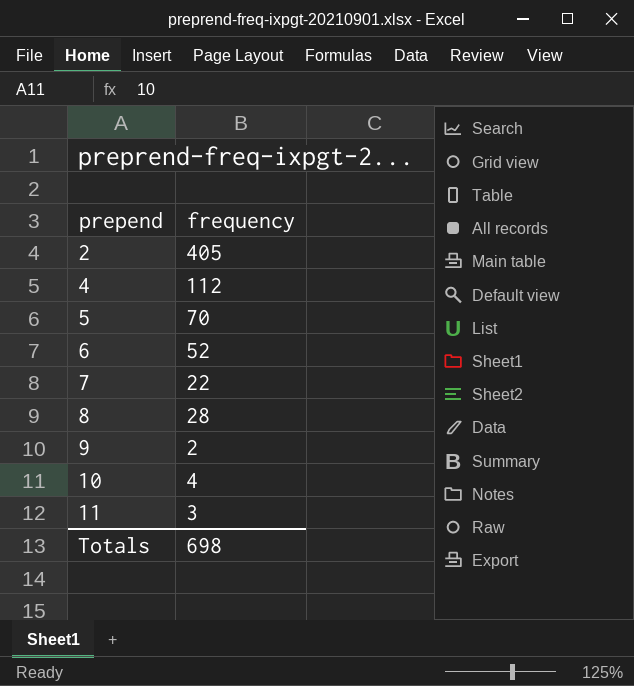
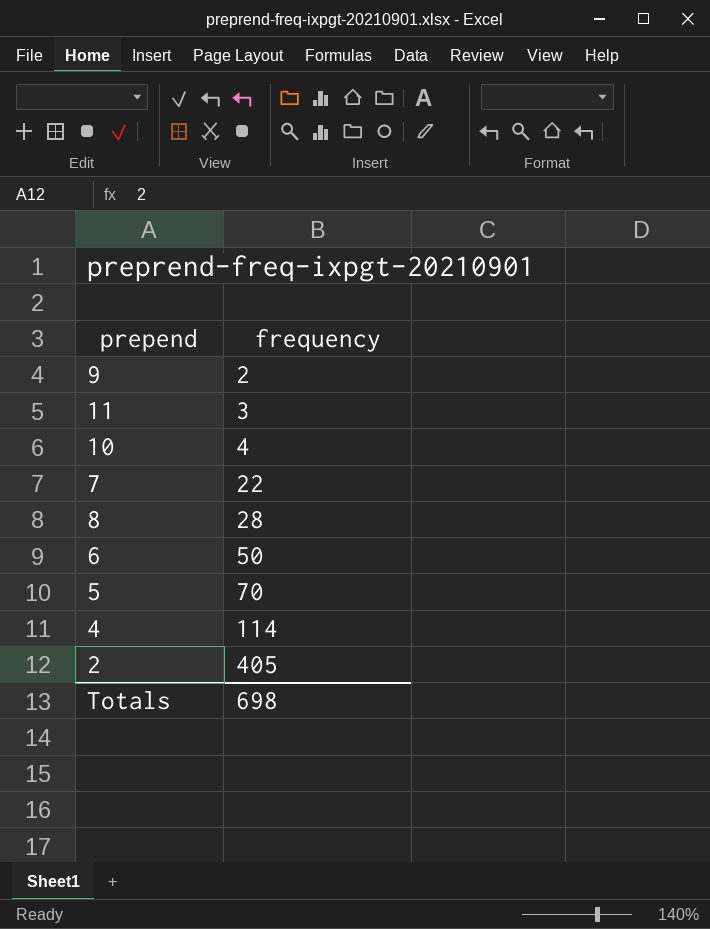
row order: prepend ascending -> frequency ascending
6 | frequency: 52 -> 50
4 | frequency: 112 -> 114

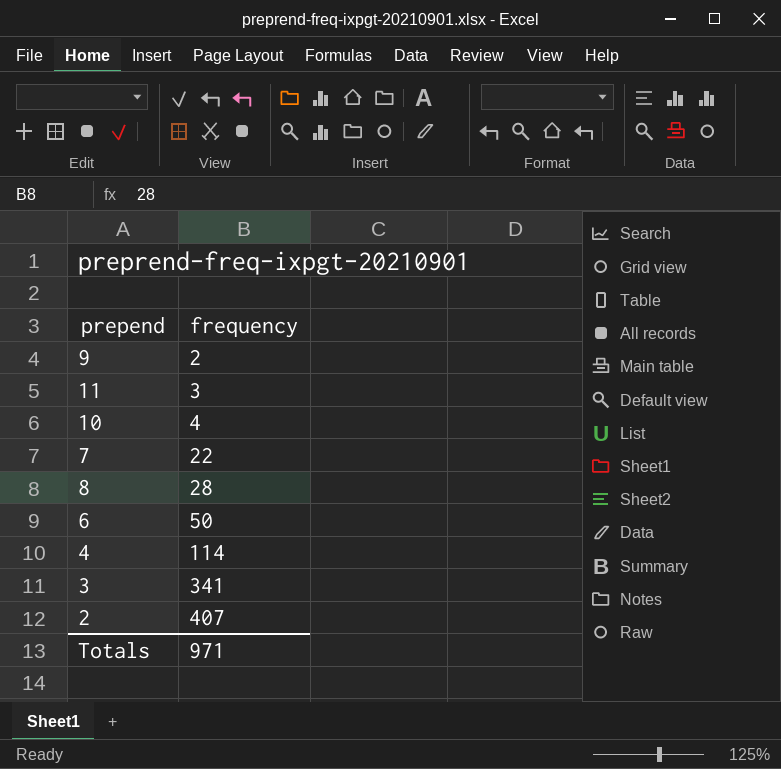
row 5: 70 -> none
row 3: none -> 341
2 | frequency: 405 -> 407
Totals | frequency: 698 -> 971

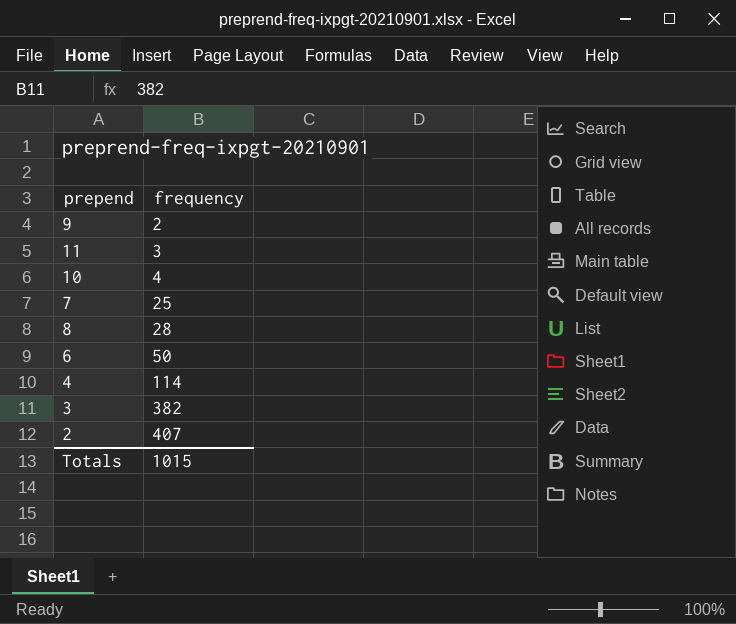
7 | frequency: 22 -> 25
3 | frequency: 341 -> 382
Totals | frequency: 971 -> 1015

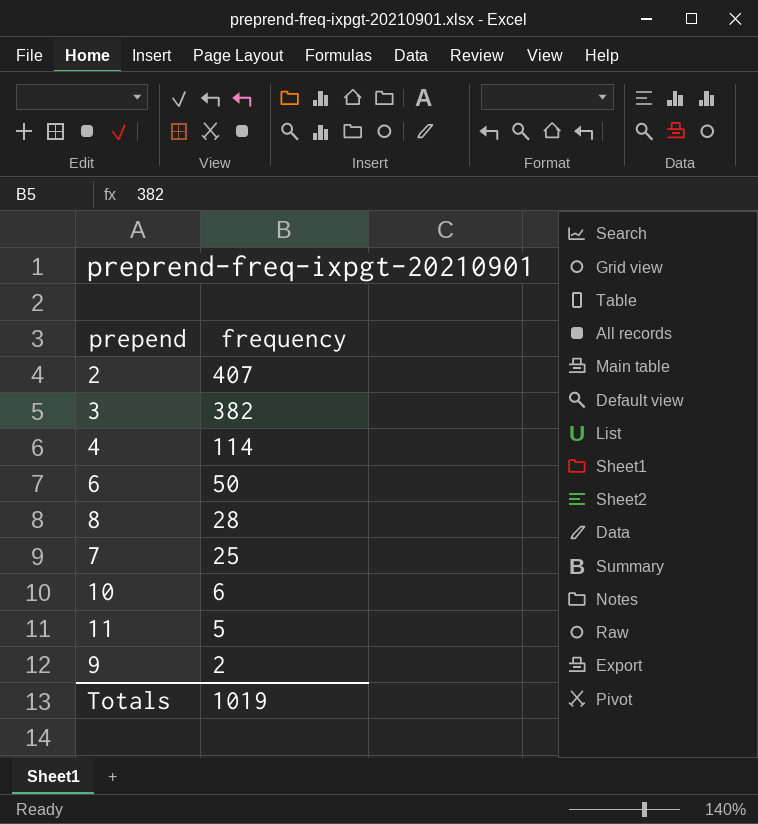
row order: frequency ascending -> frequency descending
10 | frequency: 4 -> 6
11 | frequency: 3 -> 5
Totals | frequency: 1015 -> 1019

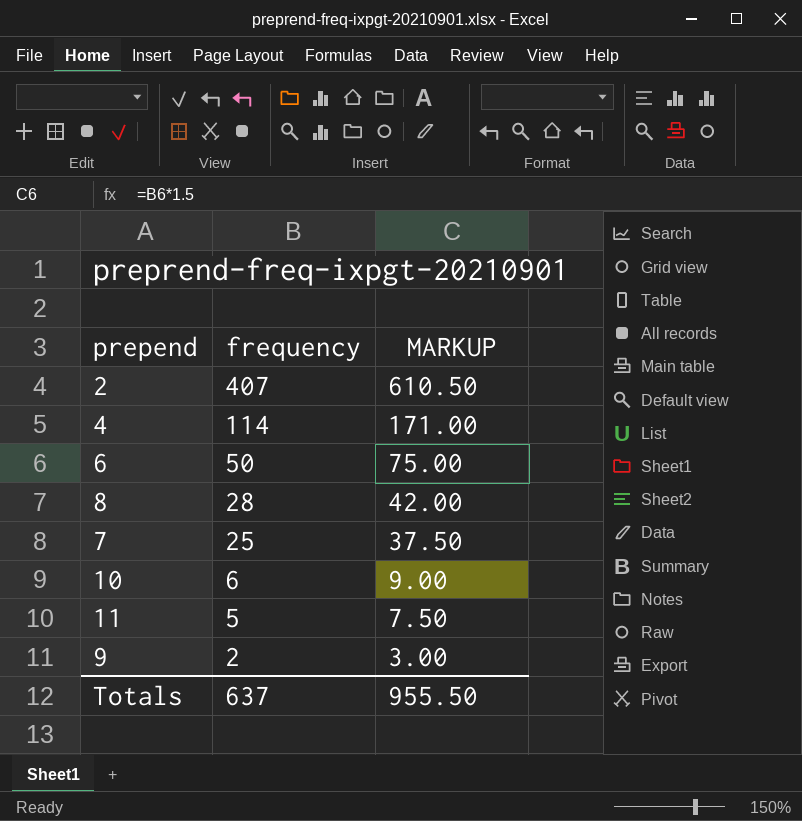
column MARKUP | formula: none -> [frequency] * 1.5
row 3: 382 -> none
Totals | frequency: 1019 -> 637

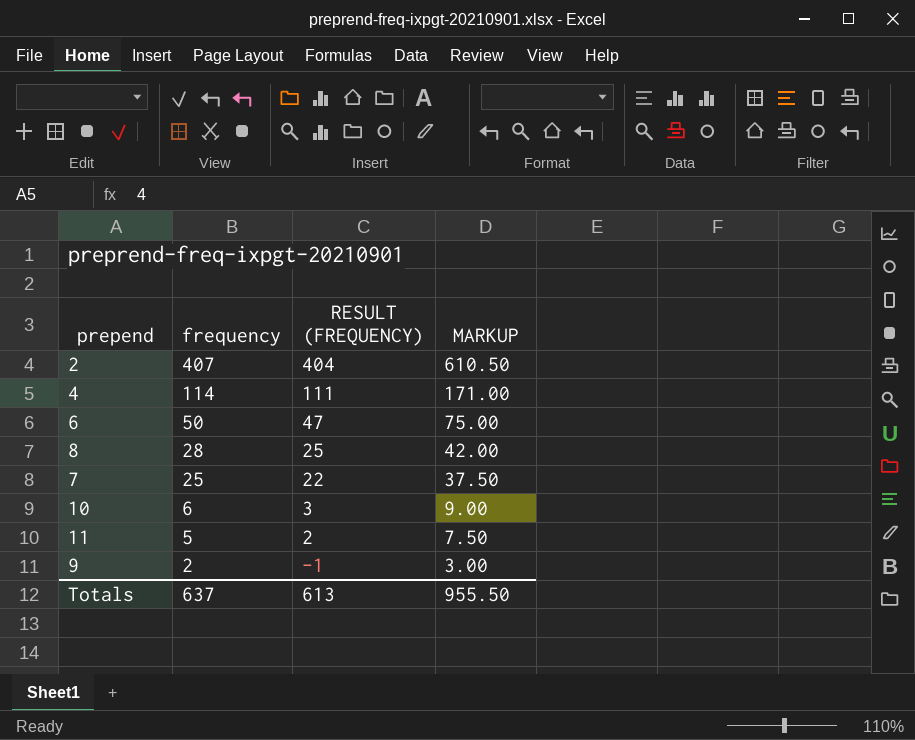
column RESULT (FREQUENCY) | formula: none -> [frequency] - 3

